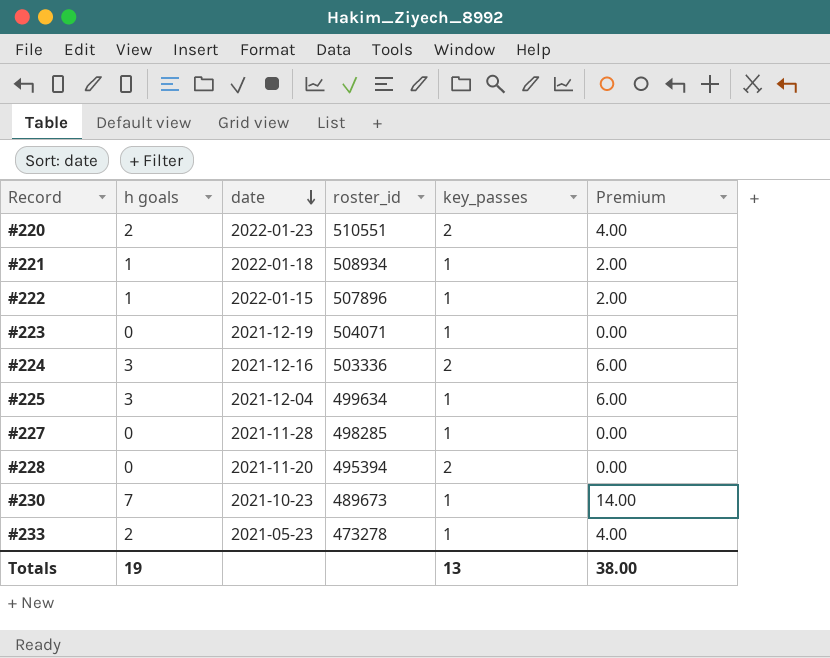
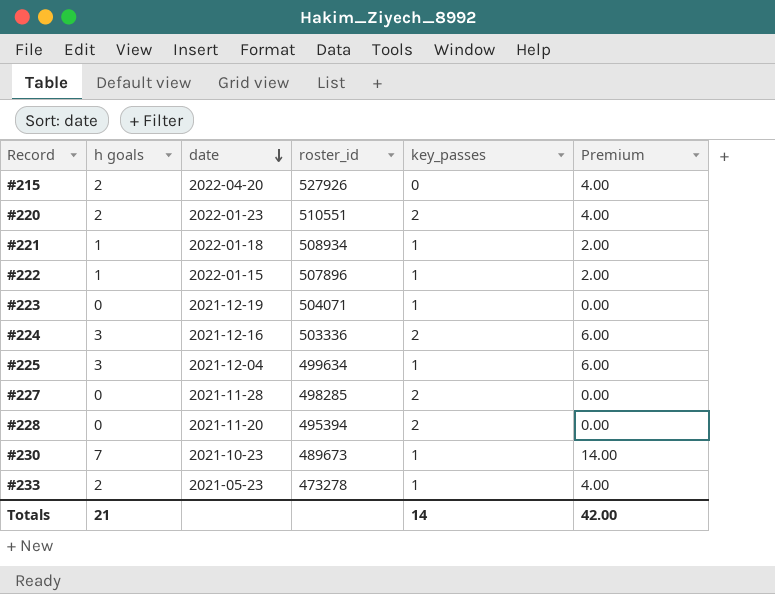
row #215: none -> 2 | 2022-04-20 | 527926 | 0 | 4.00
#227 | key_passes: 1 -> 2
Totals | h goals: 19 -> 21
Totals | key_passes: 13 -> 14
Totals | Premium: 38.00 -> 42.00

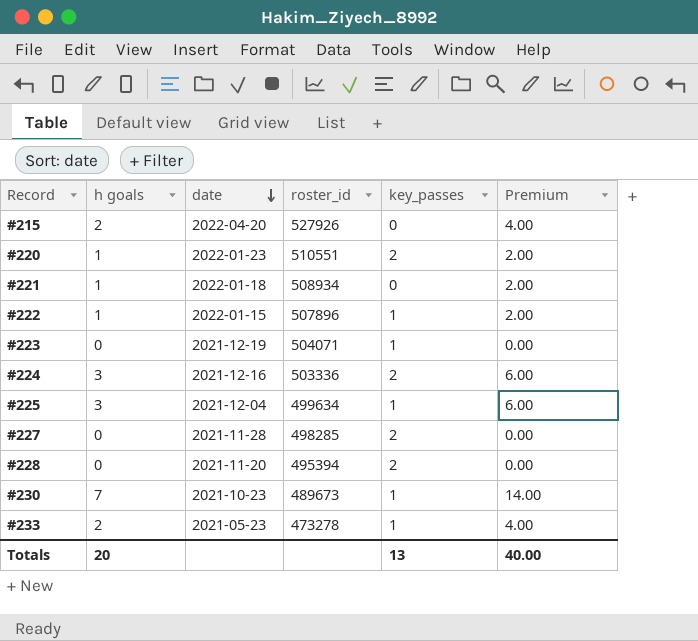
#220 | h goals: 2 -> 1
#220 | Premium: 4.00 -> 2.00
#221 | key_passes: 1 -> 0
Totals | h goals: 21 -> 20
Totals | key_passes: 14 -> 13
Totals | Premium: 42.00 -> 40.00

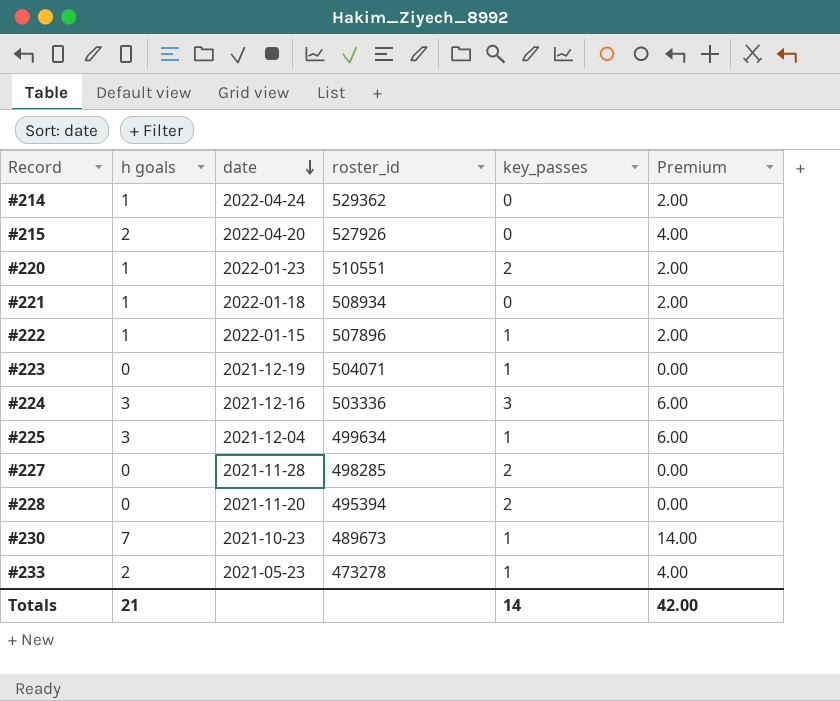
row #214: none -> 1 | 2022-04-24 | 529362 | 0 | 2.00
#224 | key_passes: 2 -> 3
Totals | h goals: 20 -> 21
Totals | key_passes: 13 -> 14
Totals | Premium: 40.00 -> 42.00

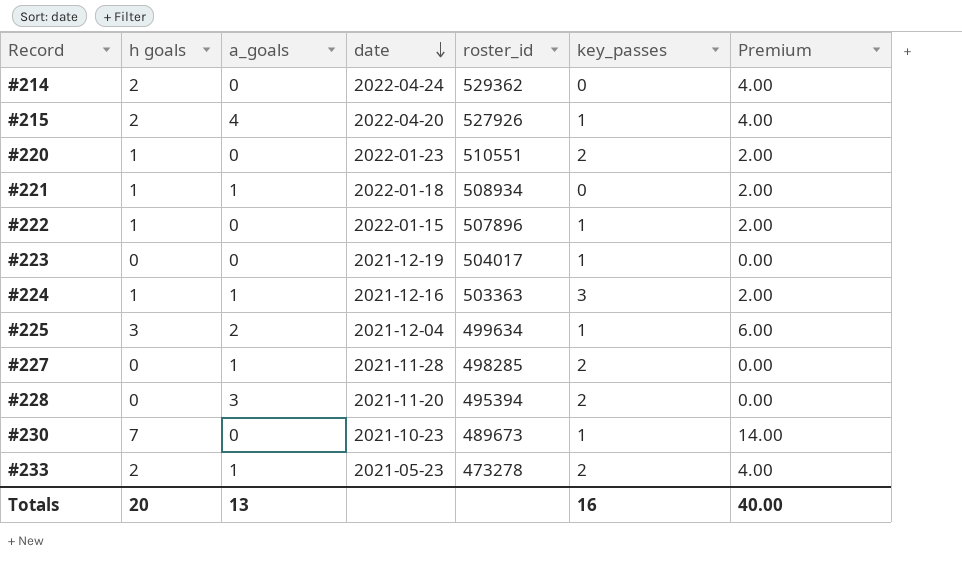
column a_goals | position: none -> 3
#214 | h goals: 1 -> 2
#214 | Premium: 2.00 -> 4.00
#215 | key_passes: 0 -> 1
#223 | roster_id: 504071 -> 504017
#224 | h goals: 3 -> 1
#224 | roster_id: 503336 -> 503363
#224 | Premium: 6.00 -> 2.00
#233 | key_passes: 1 -> 2
Totals | h goals: 21 -> 20
Totals | key_passes: 14 -> 16
Totals | Premium: 42.00 -> 40.00

